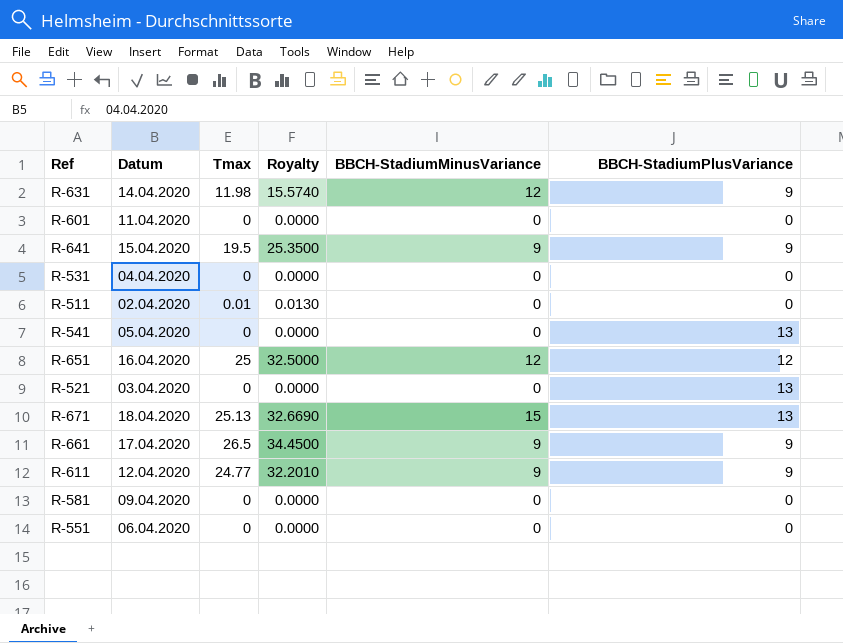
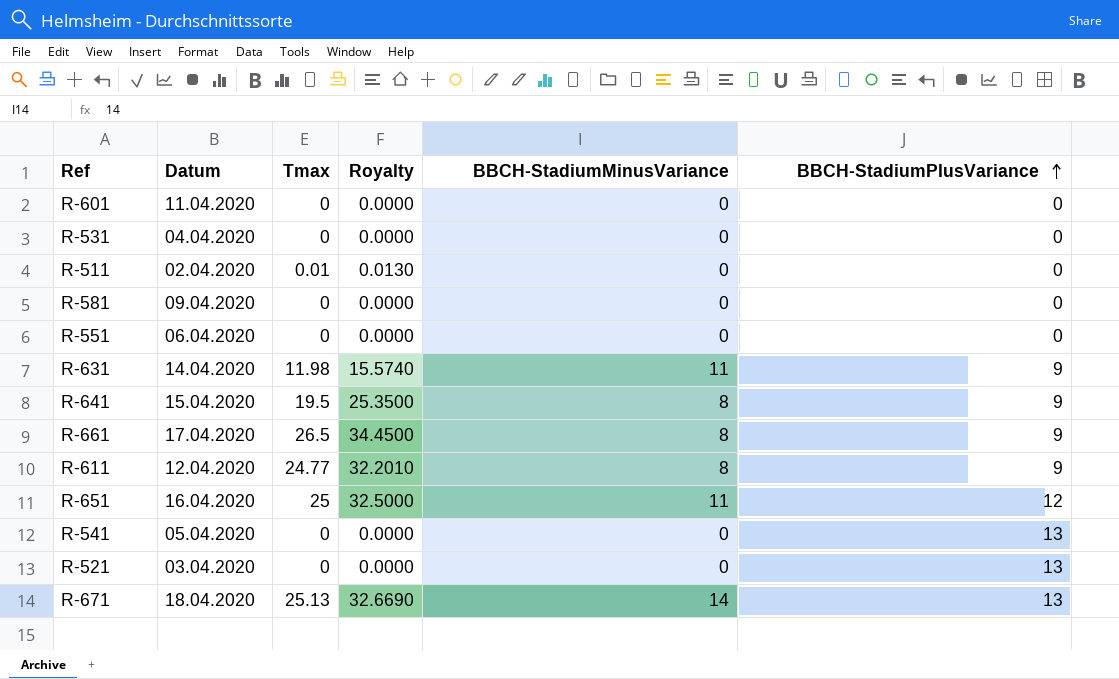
row order: none -> BBCH-StadiumPlusVariance ascending
R-631 | BBCH-StadiumMinusVariance: 12 -> 11
R-641 | BBCH-StadiumMinusVariance: 9 -> 8
R-661 | BBCH-StadiumMinusVariance: 9 -> 8
R-611 | BBCH-StadiumMinusVariance: 9 -> 8
R-651 | BBCH-StadiumMinusVariance: 12 -> 11
R-671 | BBCH-StadiumMinusVariance: 15 -> 14

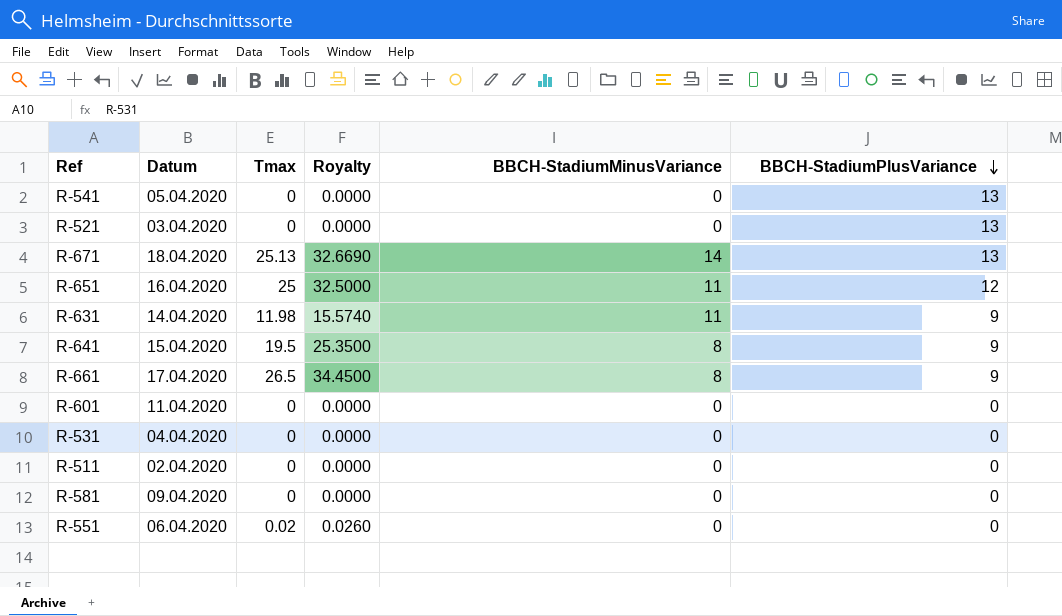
row order: BBCH-StadiumPlusVariance ascending -> BBCH-StadiumPlusVariance descending
row R-611: 12.04.2020 | 24.77 | 32.2010 | 8 | 9 -> none
R-511 | Tmax: 0.01 -> 0
R-511 | Royalty: 0.0130 -> 0.0000
R-551 | Tmax: 0 -> 0.02
R-551 | Royalty: 0.0000 -> 0.0260

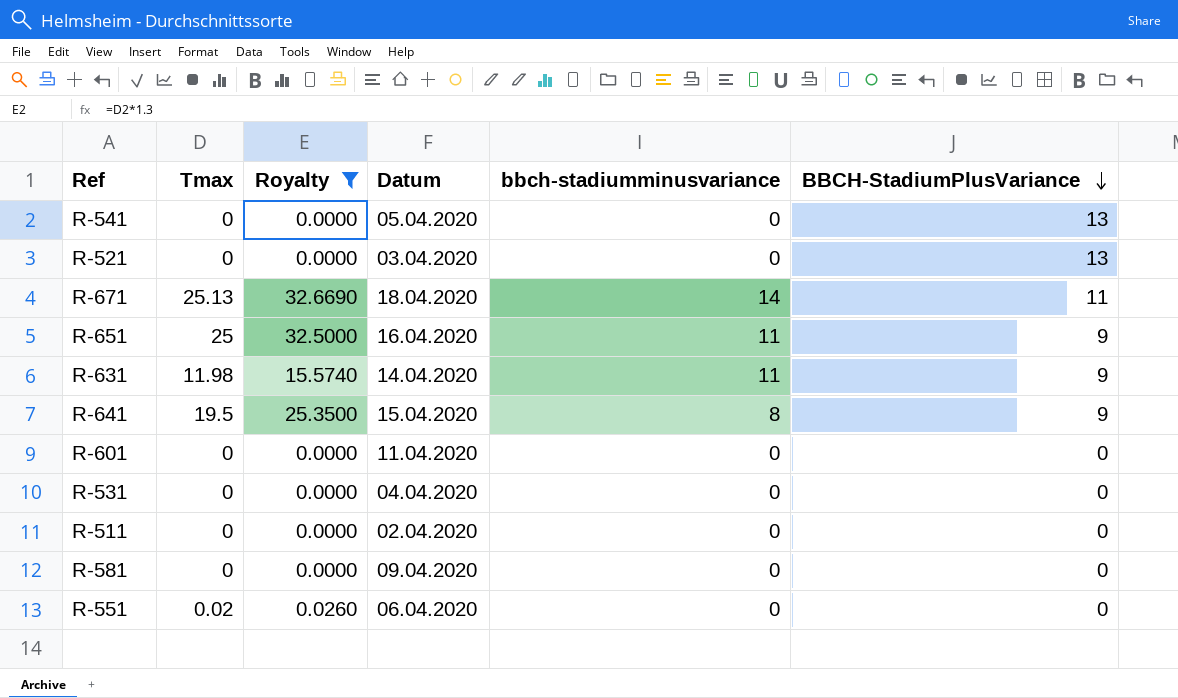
filter: none -> Royalty != 34.4500
column Datum | position: 2 -> 4
column name: BBCH-StadiumMinusVariance -> bbch-stadiumminusvariance
R-671 | BBCH-StadiumPlusVariance: 13 -> 11
R-651 | BBCH-StadiumPlusVariance: 12 -> 9

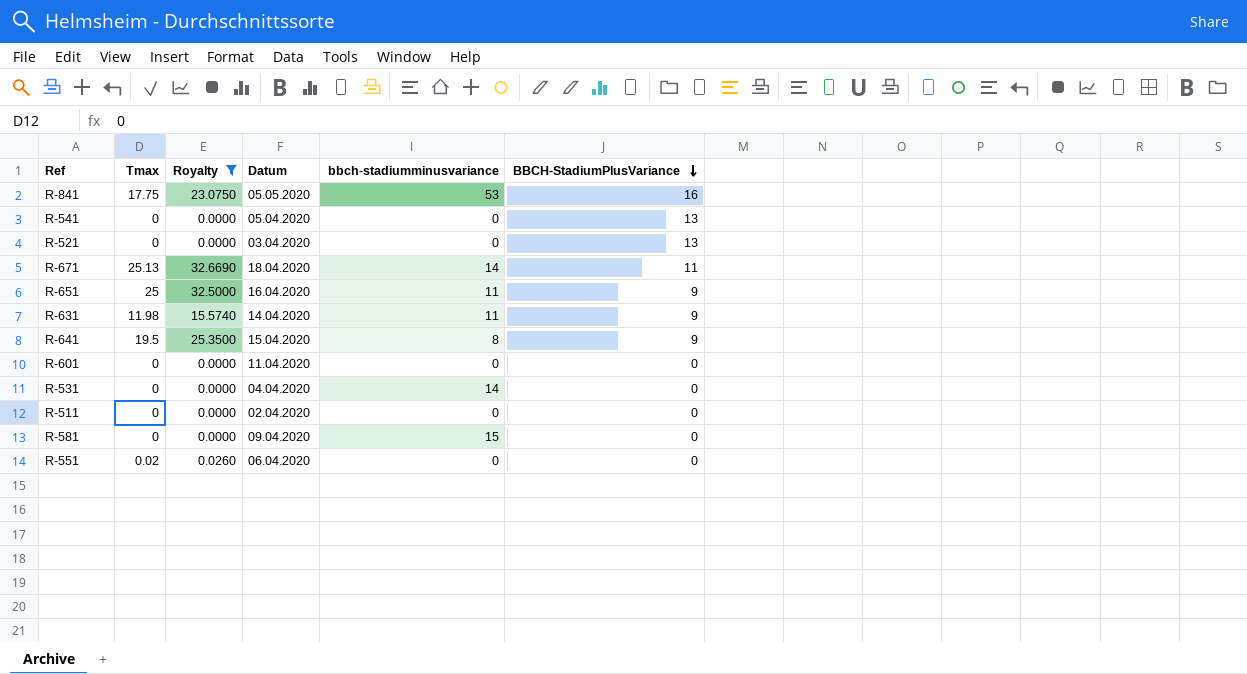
row R-841: none -> 17.75 | 23.0750 | 05.05.2020 | 53 | 16
R-531 | bbch-stadiumminusvariance: 0 -> 14
R-581 | bbch-stadiumminusvariance: 0 -> 15

